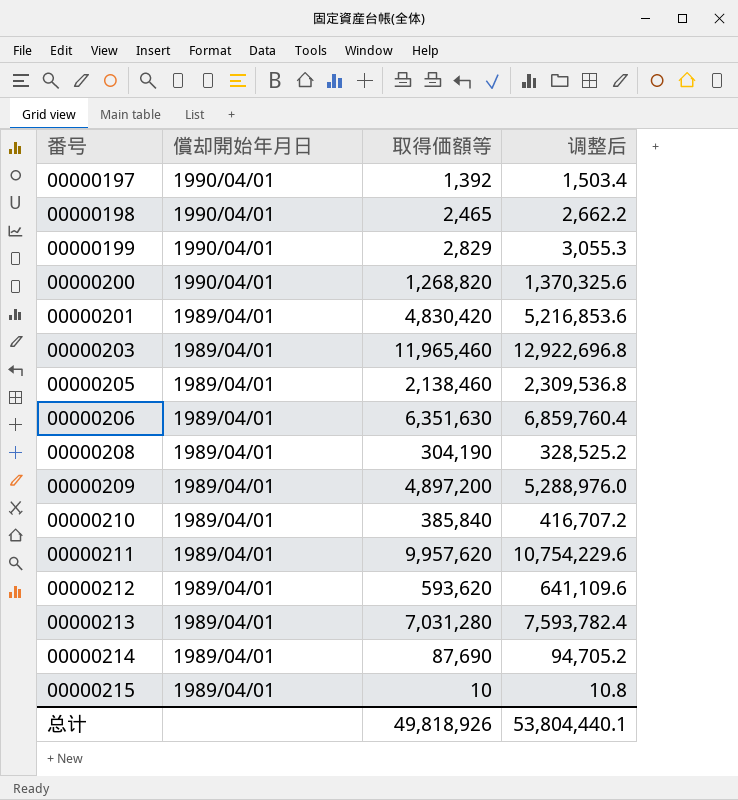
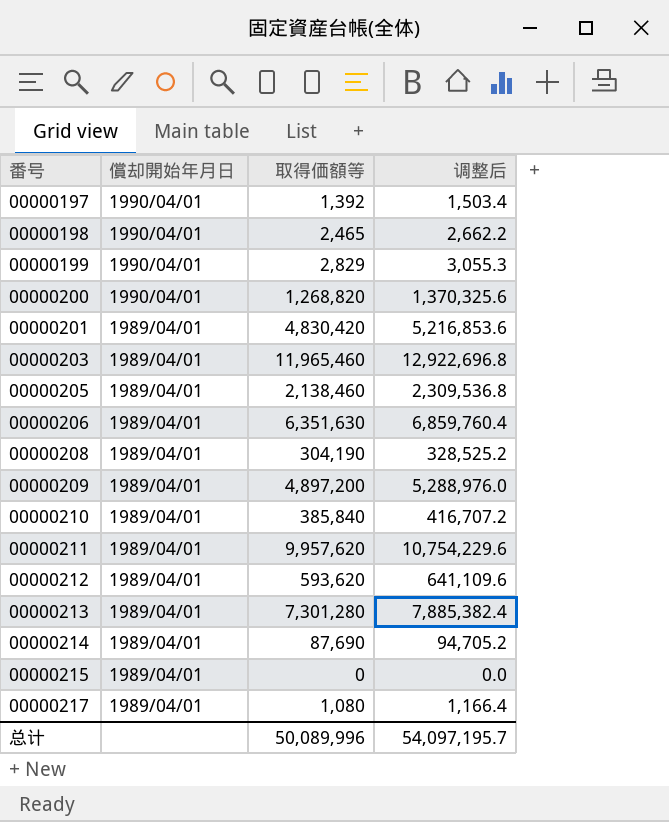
00000213 | 取得価額等: 7,031,280 -> 7,301,280
00000213 | 调整后: 7,593,782.4 -> 7,885,382.4
00000215 | 取得価額等: 10 -> 0
00000215 | 调整后: 10.8 -> 0.0
row 00000217: none -> 1989/04/01 | 1,080 | 1,166.4
总计 | 取得価額等: 49,818,926 -> 50,089,996
总计 | 调整后: 53,804,440.1 -> 54,097,195.7

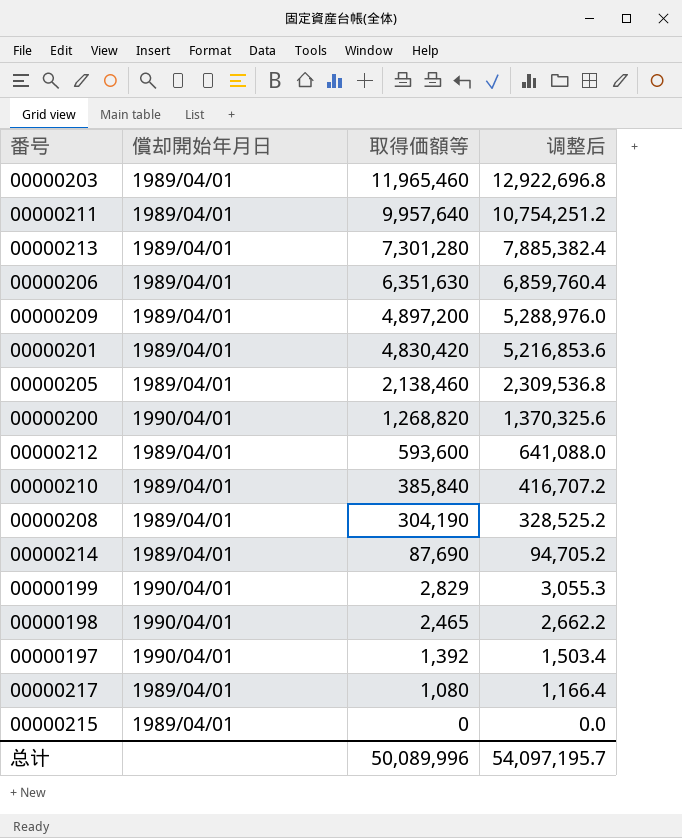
row order: 番号 ascending -> 取得価額等 descending
00000211 | 取得価額等: 9,957,620 -> 9,957,640
00000211 | 调整后: 10,754,229.6 -> 10,754,251.2
00000212 | 取得価額等: 593,620 -> 593,600
00000212 | 调整后: 641,109.6 -> 641,088.0

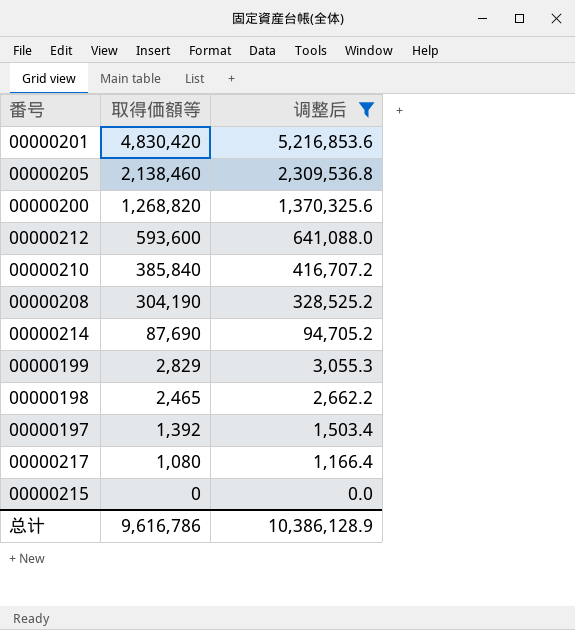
filter: none -> 调整后 <= 5,216,853.6
column 償却開始年月日 | position: 2 -> none
总计 | 取得価額等: 50,089,996 -> 9,616,786
总计 | 调整后: 54,097,195.7 -> 10,386,128.9

